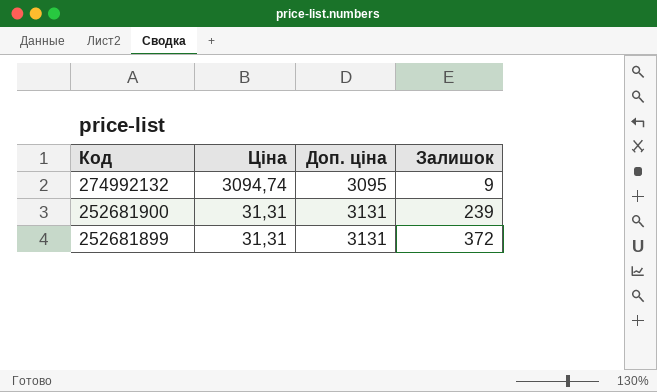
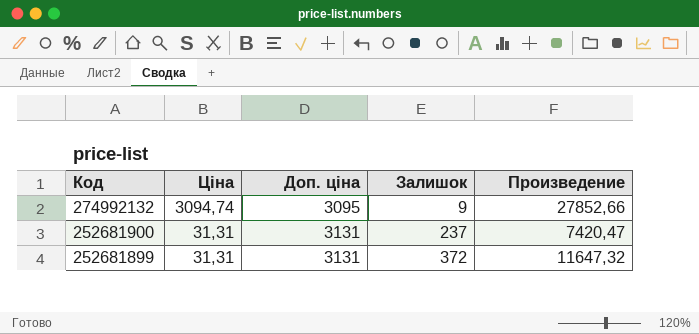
column Произведение | formula: none -> [Ціна] * [Залишок]
252681900 | Залишок: 239 -> 237

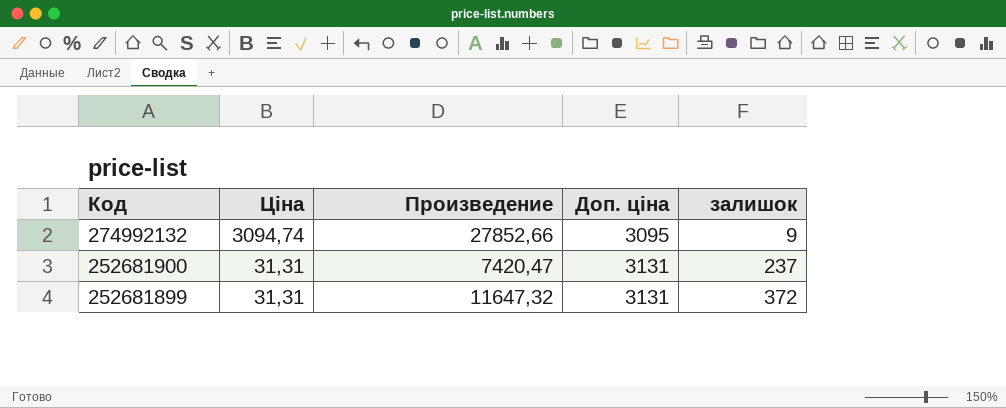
column Произведение | position: 5 -> 3
column name: Залишок -> залишок

